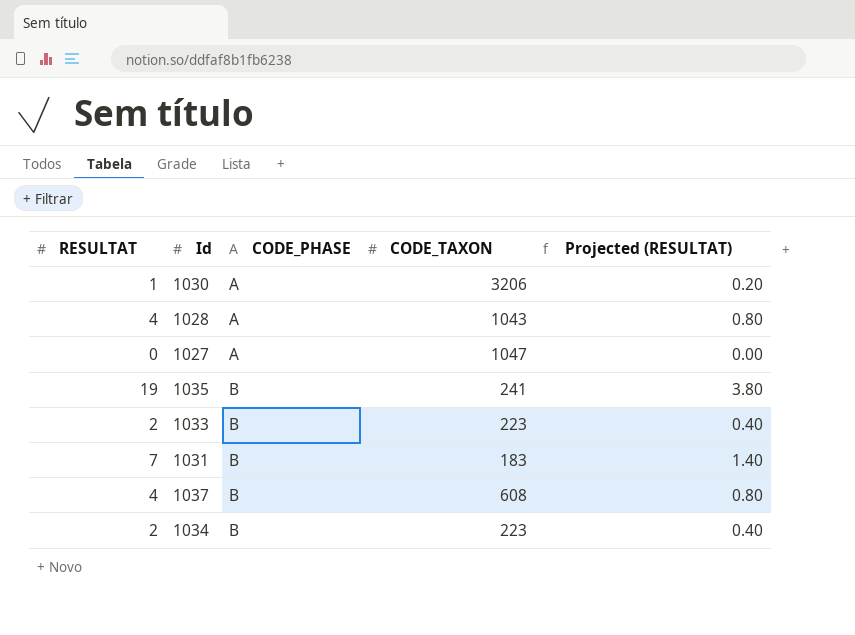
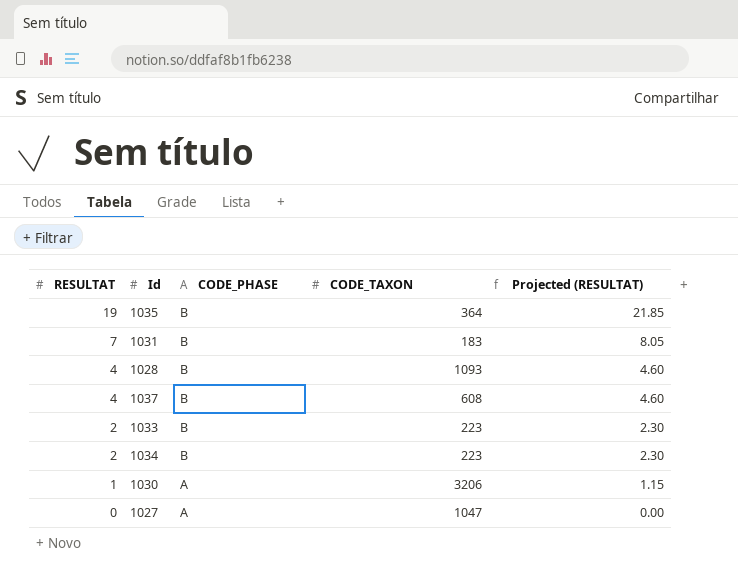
row order: CODE_PHASE ascending -> RESULTAT descending
column Projected (RESULTAT) | formula: [RESULTAT] * 0.2 -> [RESULTAT] * 1.15
1035 | CODE_TAXON: 241 -> 364
1028 | CODE_PHASE: A -> B
1028 | CODE_TAXON: 1043 -> 1093

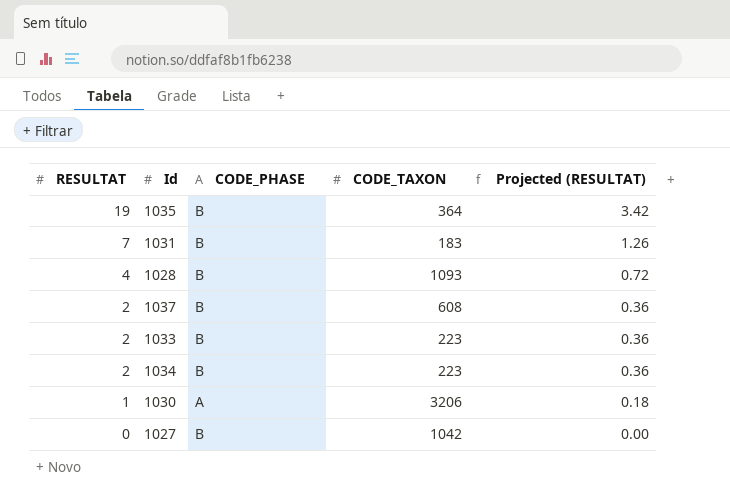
column Projected (RESULTAT) | formula: [RESULTAT] * 1.15 -> [RESULTAT] * 0.18
1037 | RESULTAT: 4 -> 2
1027 | CODE_PHASE: A -> B
1027 | CODE_TAXON: 1047 -> 1042

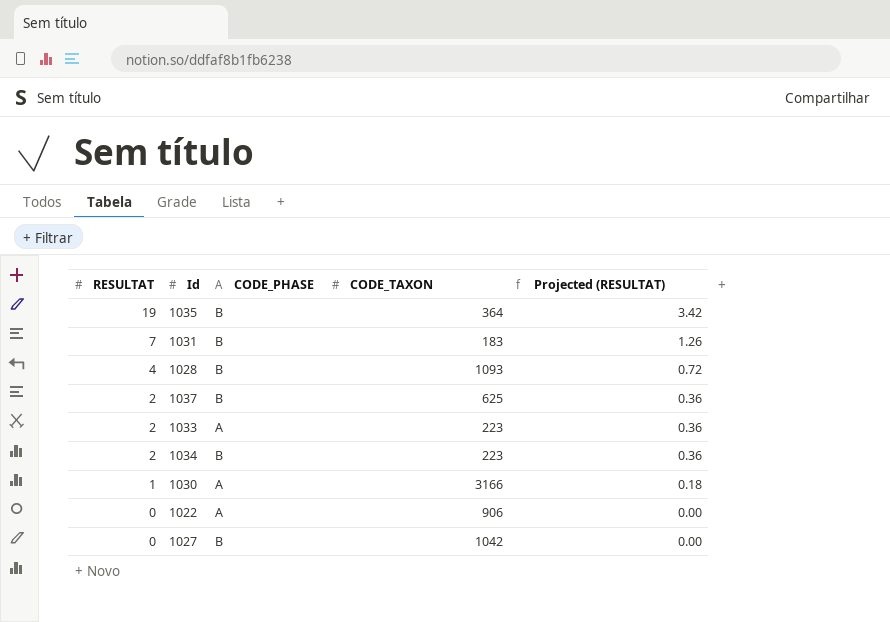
1037 | CODE_TAXON: 608 -> 625
1033 | CODE_PHASE: B -> A
1030 | CODE_TAXON: 3206 -> 3166
row 1022: none -> 0 | A | 906 | 0.00

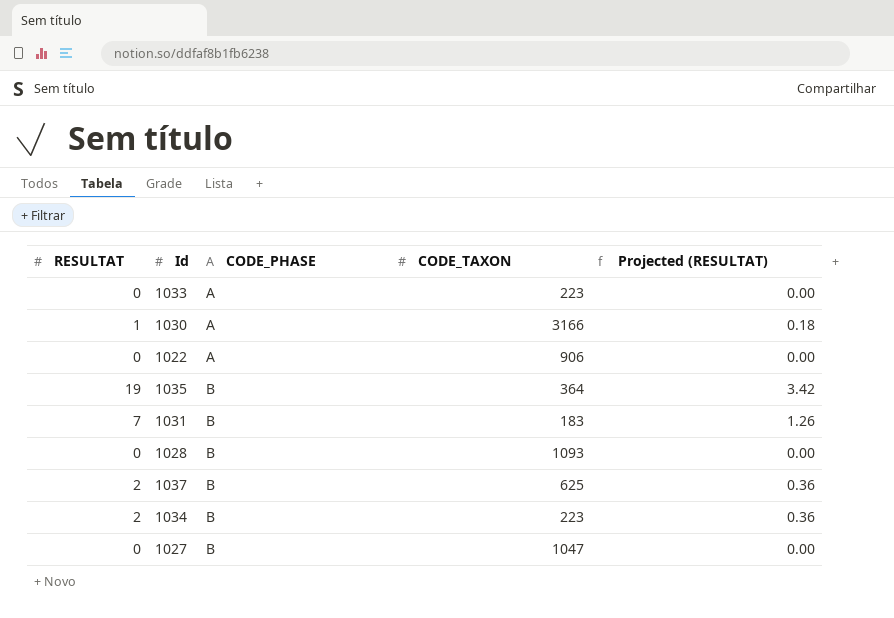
row order: RESULTAT descending -> CODE_PHASE ascending
1033 | RESULTAT: 2 -> 0
1033 | Projected (RESULTAT): 0.36 -> 0.00
1028 | RESULTAT: 4 -> 0
1028 | Projected (RESULTAT): 0.72 -> 0.00
1027 | CODE_TAXON: 1042 -> 1047

